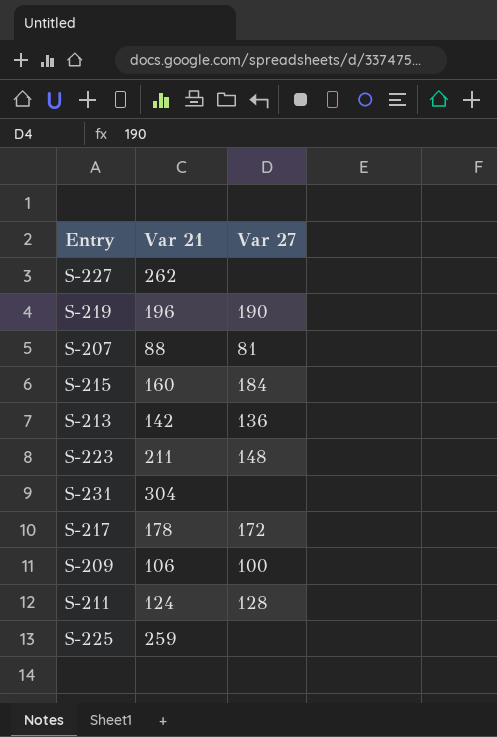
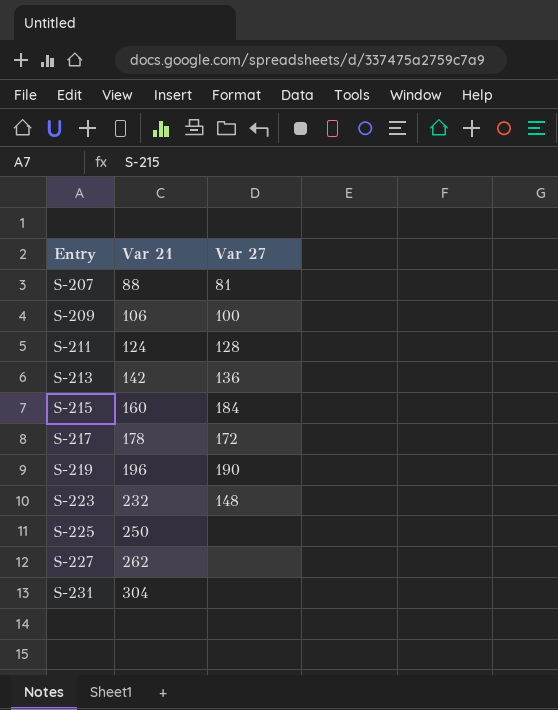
row order: none -> Entry ascending
S-223 | Var 21: 211 -> 232
S-225 | Var 21: 259 -> 250

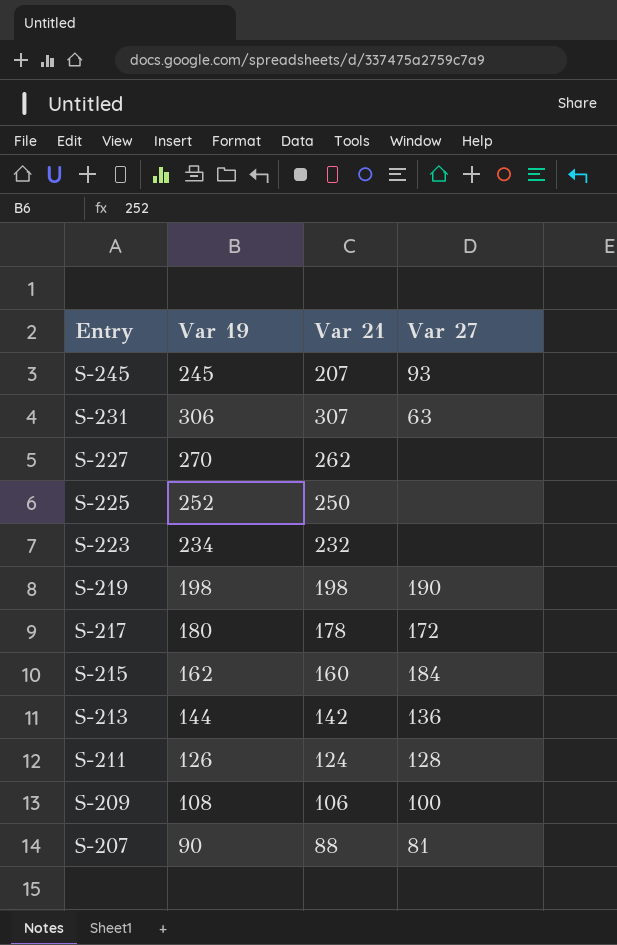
row order: Entry ascending -> Entry descending
column Var 19 | position: none -> 2
row S-245: none -> 245 | 207 | 93
S-231 | Var 21: 304 -> 307
S-231 | Var 27: none -> 63
S-223 | Var 27: 148 -> none
S-219 | Var 21: 196 -> 198

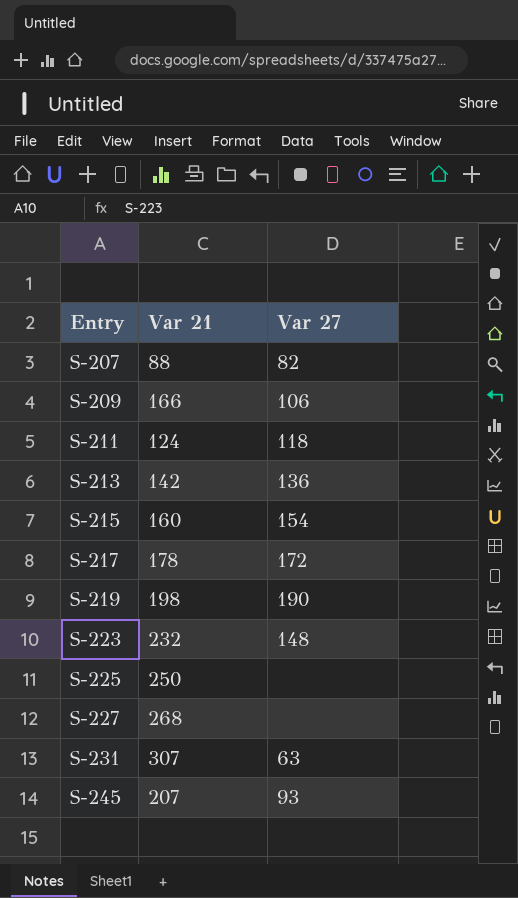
row order: Entry descending -> Entry ascending
column Var 19 | position: 2 -> none
S-207 | Var 27: 81 -> 82
S-209 | Var 21: 106 -> 166
S-209 | Var 27: 100 -> 106
S-211 | Var 27: 128 -> 118
S-215 | Var 27: 184 -> 154
S-223 | Var 27: none -> 148
S-227 | Var 21: 262 -> 268

